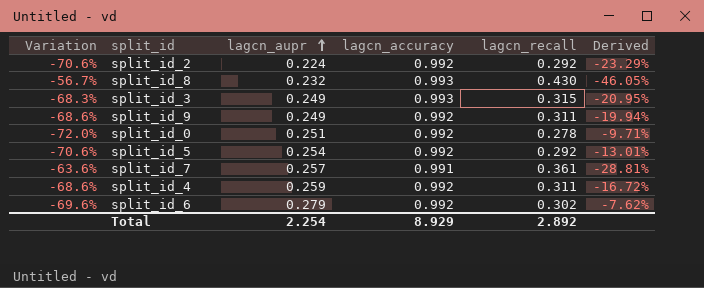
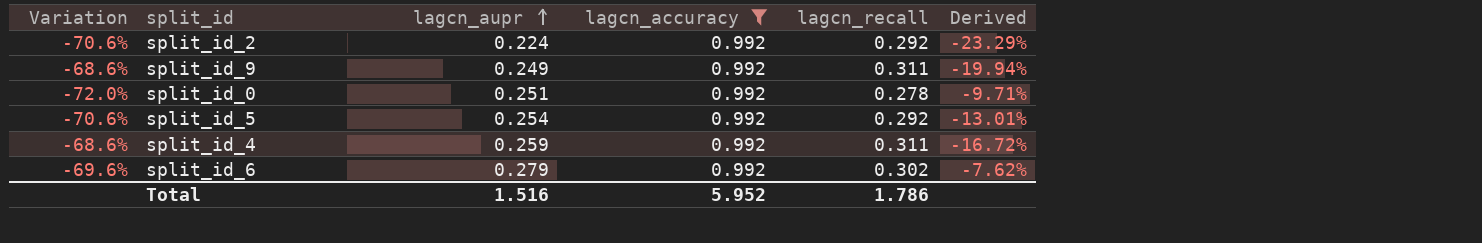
filter: none -> lagcn_accuracy = 0.992
Total | lagcn_aupr: 2.254 -> 1.516
Total | lagcn_accuracy: 8.929 -> 5.952
Total | lagcn_recall: 2.892 -> 1.786

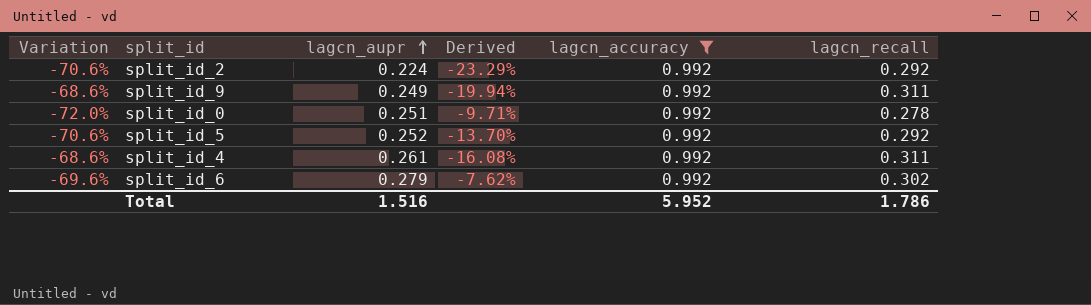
column Derived | position: 6 -> 4
split_id_5 | lagcn_aupr: 0.254 -> 0.252
split_id_5 | Derived: -13.01% -> -13.70%
split_id_4 | lagcn_aupr: 0.259 -> 0.261
split_id_4 | Derived: -16.72% -> -16.08%

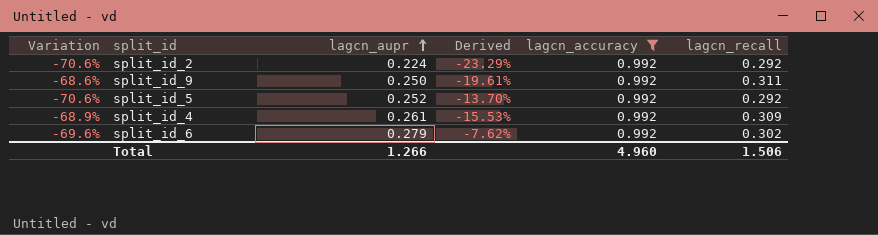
row split_id_0: -72.0% | 0.251 | -9.71% | 0.992 | 0.278 -> none
split_id_9 | lagcn_aupr: 0.249 -> 0.250
split_id_9 | Derived: -19.94% -> -19.61%
split_id_4 | Variation: -68.6% -> -68.9%
split_id_4 | Derived: -16.08% -> -15.53%
split_id_4 | lagcn_recall: 0.311 -> 0.309
Total | lagcn_aupr: 1.516 -> 1.266
Total | lagcn_accuracy: 5.952 -> 4.960
Total | lagcn_recall: 1.786 -> 1.506

